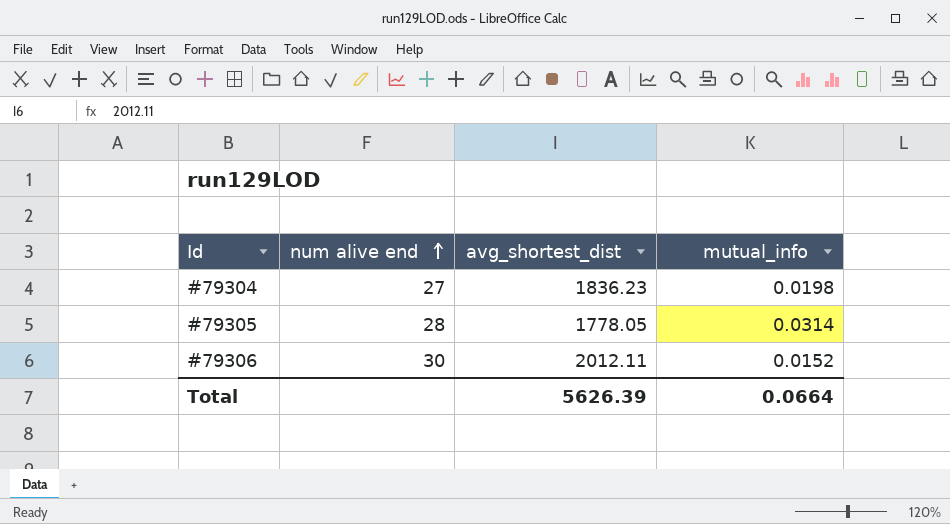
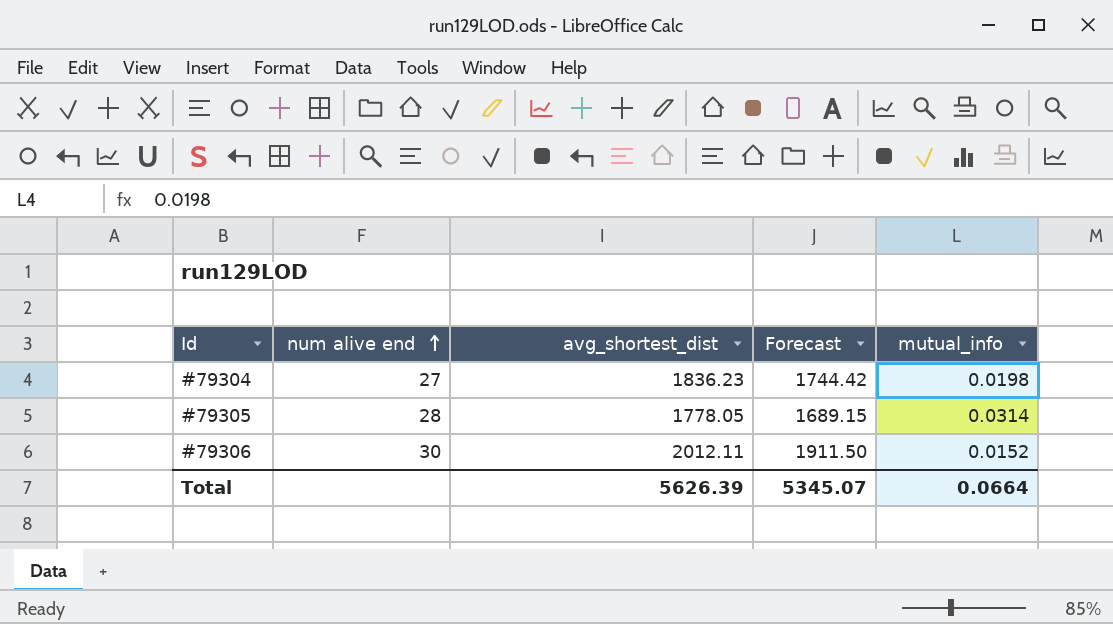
column Forecast | formula: none -> [avg_shortest_dist] * 0.95

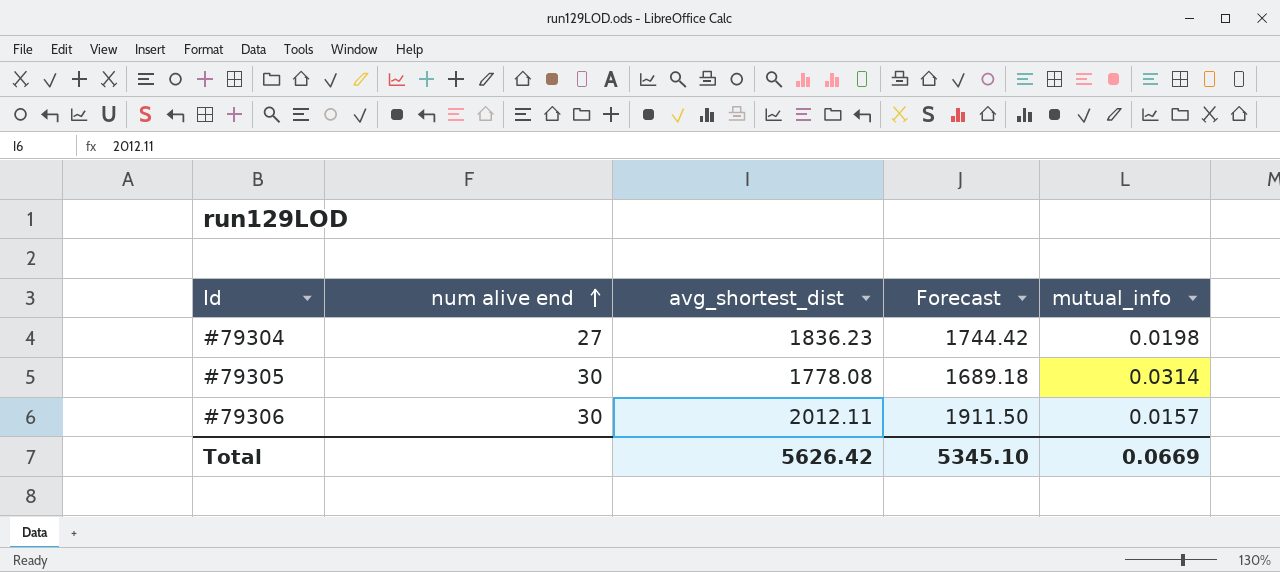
#79305 | num alive end: 28 -> 30
#79305 | avg_shortest_dist: 1778.05 -> 1778.08
#79305 | Forecast: 1689.15 -> 1689.18
#79306 | mutual_info: 0.0152 -> 0.0157
Total | avg_shortest_dist: 5626.39 -> 5626.42
Total | Forecast: 5345.07 -> 5345.10
Total | mutual_info: 0.0664 -> 0.0669

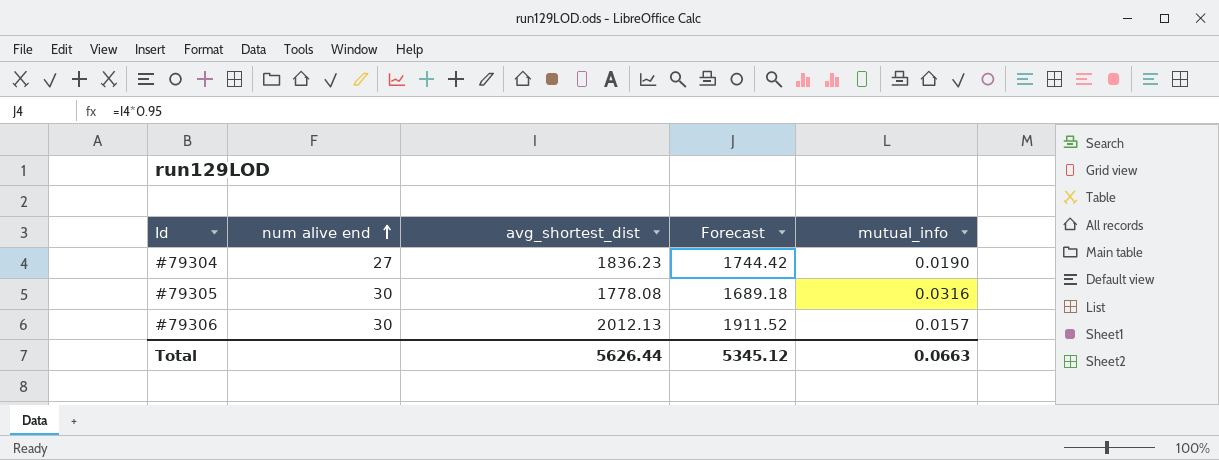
#79304 | mutual_info: 0.0198 -> 0.0190
#79305 | mutual_info: 0.0314 -> 0.0316
#79306 | avg_shortest_dist: 2012.11 -> 2012.13
#79306 | Forecast: 1911.50 -> 1911.52
Total | avg_shortest_dist: 5626.42 -> 5626.44
Total | Forecast: 5345.10 -> 5345.12
Total | mutual_info: 0.0669 -> 0.0663

